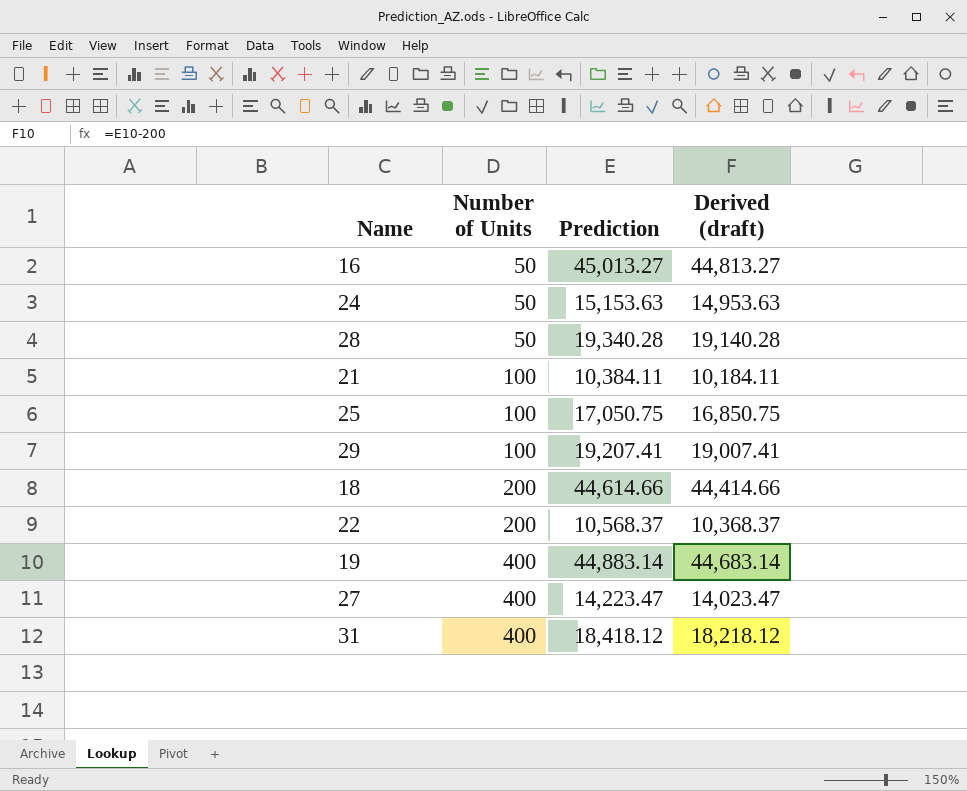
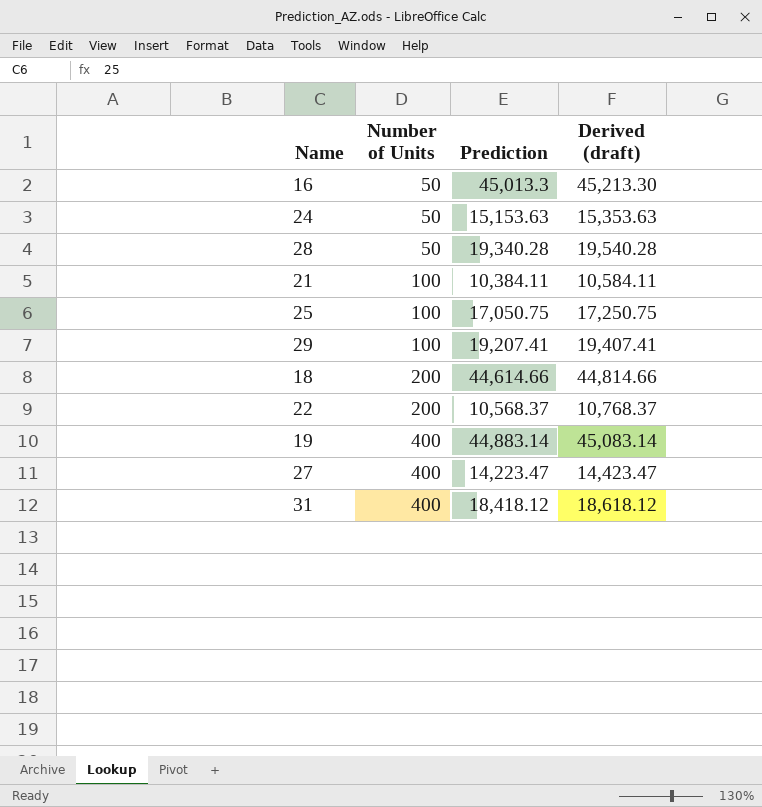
column Derived (draft) | formula: [Prediction] - 200 -> [Prediction] + 200
16 | Prediction: 45,013.27 -> 45,013.3

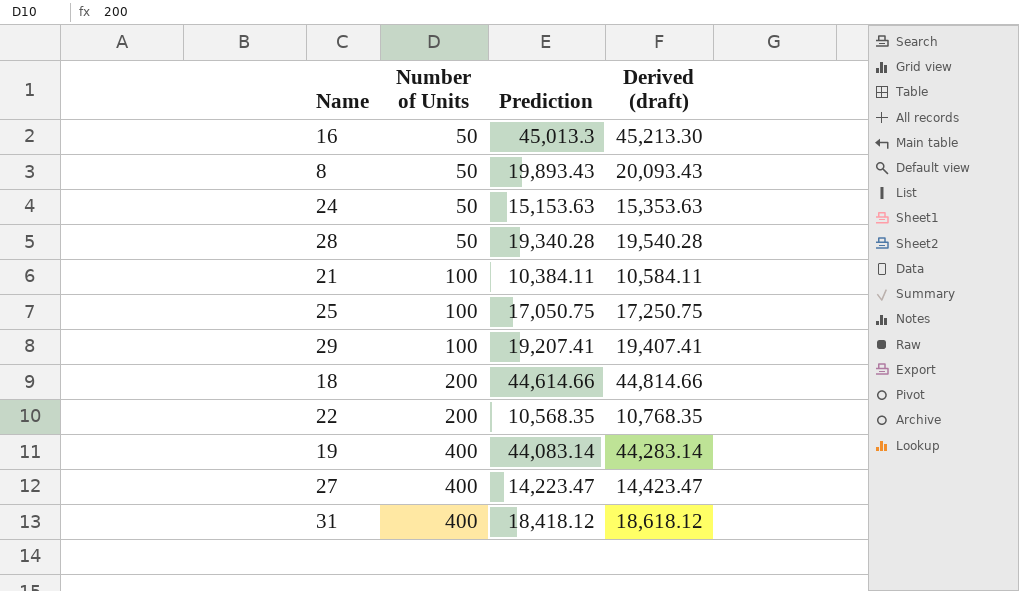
row 8: none -> 50 | 19,893.43 | 20,093.43
22 | Prediction: 10,568.37 -> 10,568.35
22 | Derived (draft): 10,768.37 -> 10,768.35
19 | Prediction: 44,883.14 -> 44,083.14
19 | Derived (draft): 45,083.14 -> 44,283.14

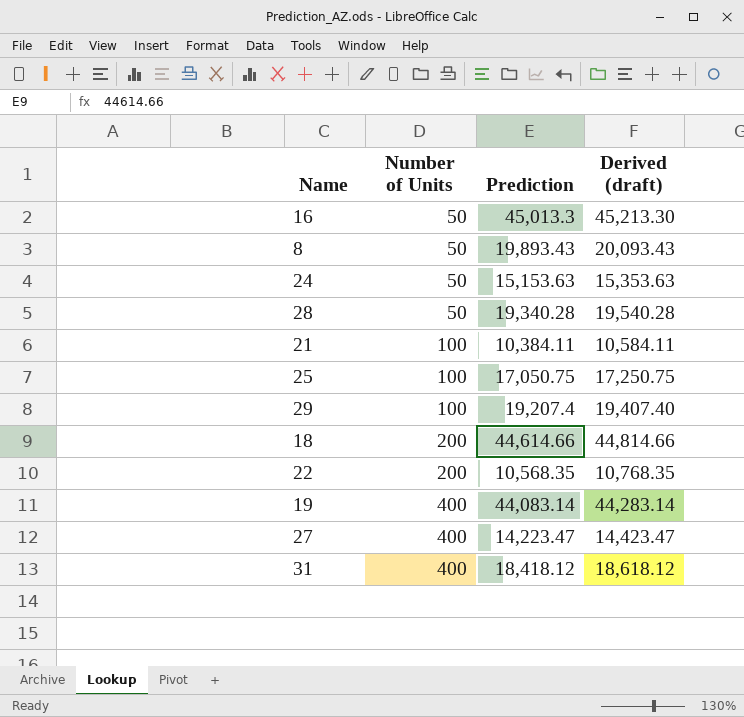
29 | Prediction: 19,207.41 -> 19,207.4
29 | Derived (draft): 19,407.41 -> 19,407.40

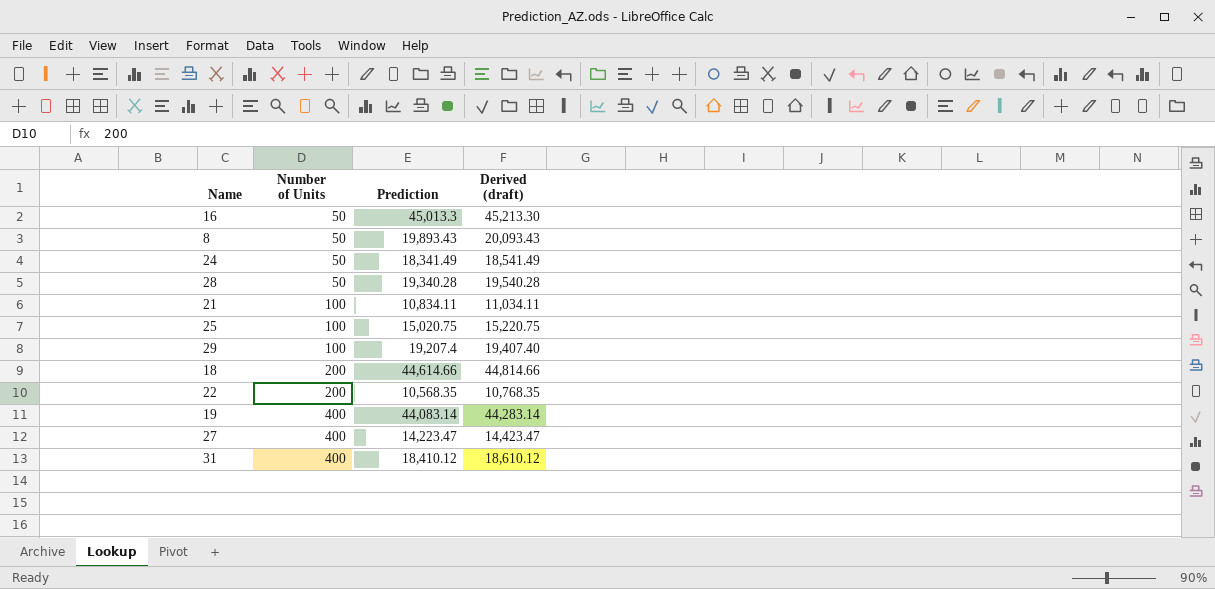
24 | Prediction: 15,153.63 -> 18,341.49
24 | Derived (draft): 15,353.63 -> 18,541.49
21 | Prediction: 10,384.11 -> 10,834.11
21 | Derived (draft): 10,584.11 -> 11,034.11
25 | Prediction: 17,050.75 -> 15,020.75
25 | Derived (draft): 17,250.75 -> 15,220.75
31 | Prediction: 18,418.12 -> 18,410.12
31 | Derived (draft): 18,618.12 -> 18,610.12

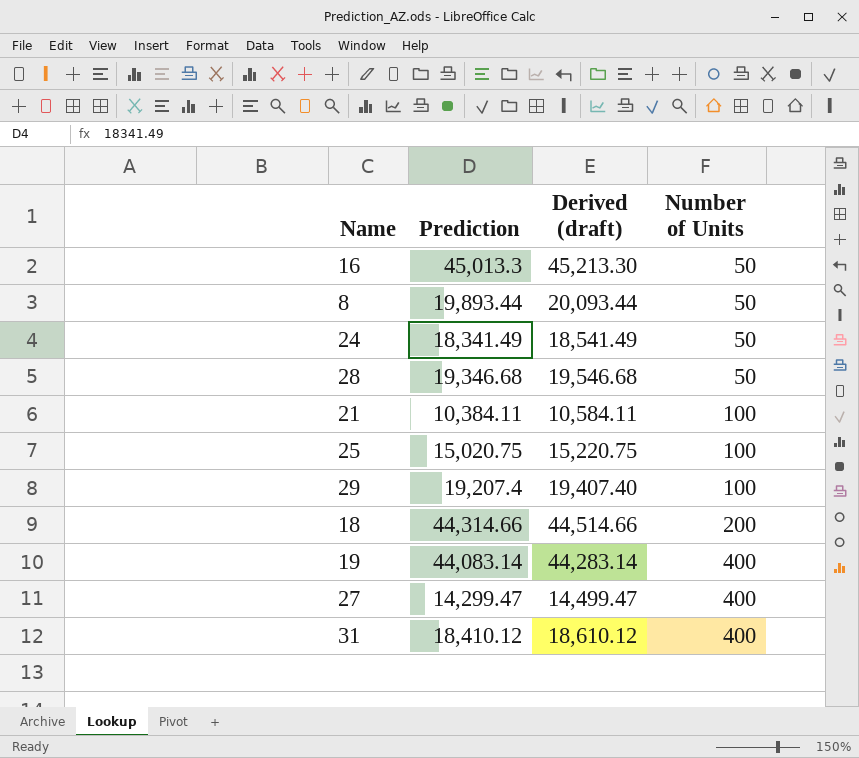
column Number of Units | position: 2 -> 4
row 22: 200 | 10,568.35 | 10,768.35 -> none
8 | Prediction: 19,893.43 -> 19,893.44
8 | Derived (draft): 20,093.43 -> 20,093.44
28 | Prediction: 19,340.28 -> 19,346.68
28 | Derived (draft): 19,540.28 -> 19,546.68
21 | Prediction: 10,834.11 -> 10,384.11
21 | Derived (draft): 11,034.11 -> 10,584.11
18 | Prediction: 44,614.66 -> 44,314.66
18 | Derived (draft): 44,814.66 -> 44,514.66
27 | Prediction: 14,223.47 -> 14,299.47
27 | Derived (draft): 14,423.47 -> 14,499.47

